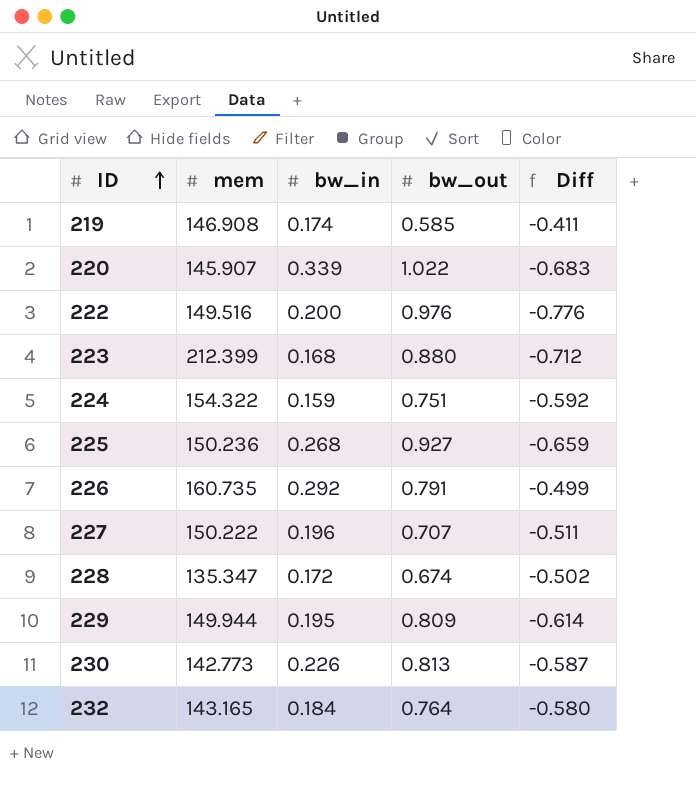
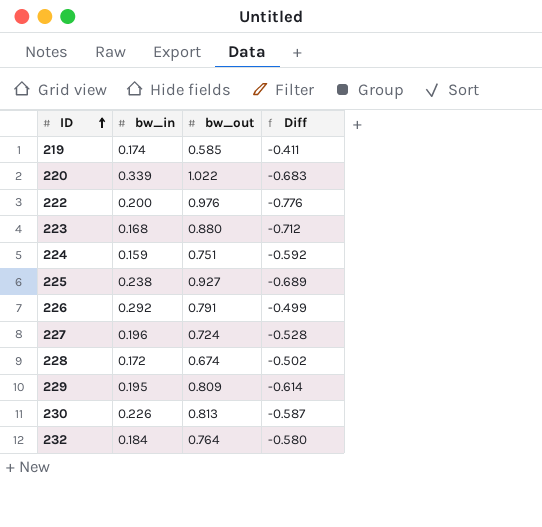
column mem | position: 2 -> none
225 | bw_in: 0.268 -> 0.238
225 | Diff: -0.659 -> -0.689
227 | bw_out: 0.707 -> 0.724
227 | Diff: -0.511 -> -0.528

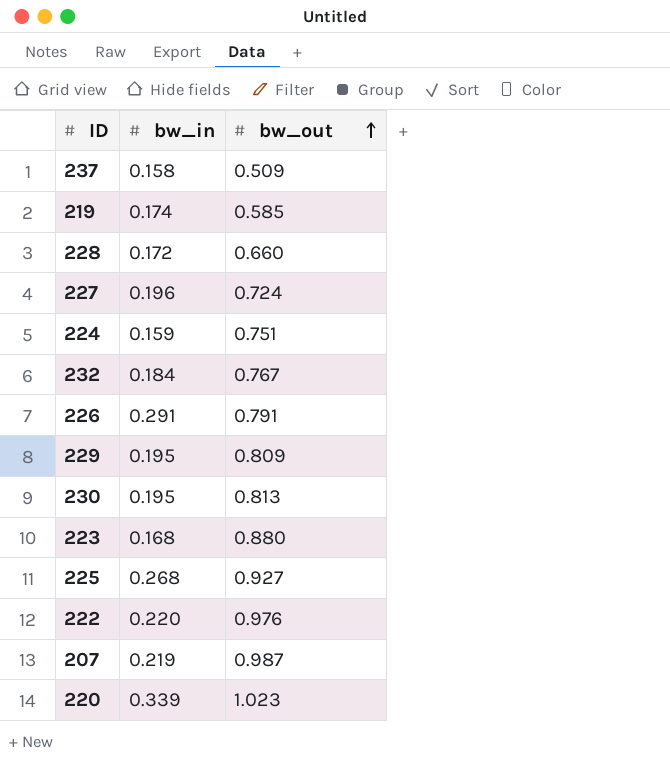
row order: ID ascending -> bw_out ascending
column Diff | formula: [bw_in] - [bw_out] -> none
row 237: none -> 0.158 | 0.509
228 | bw_out: 0.674 -> 0.660
232 | bw_out: 0.764 -> 0.767
226 | bw_in: 0.292 -> 0.291
230 | bw_in: 0.226 -> 0.195
225 | bw_in: 0.238 -> 0.268
222 | bw_in: 0.200 -> 0.220
row 207: none -> 0.219 | 0.987
220 | bw_out: 1.022 -> 1.023

